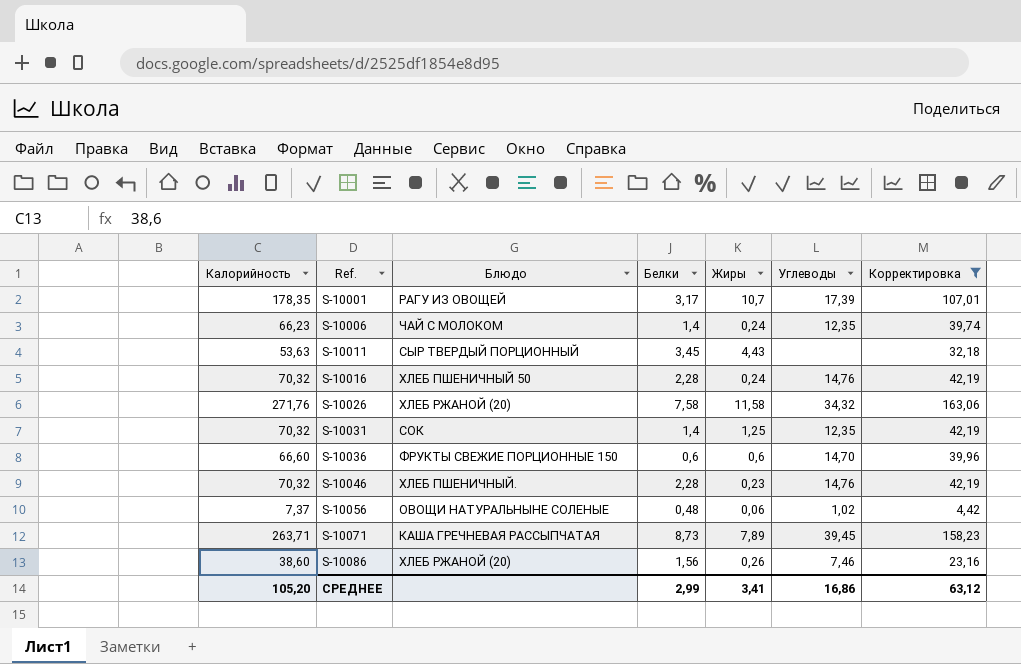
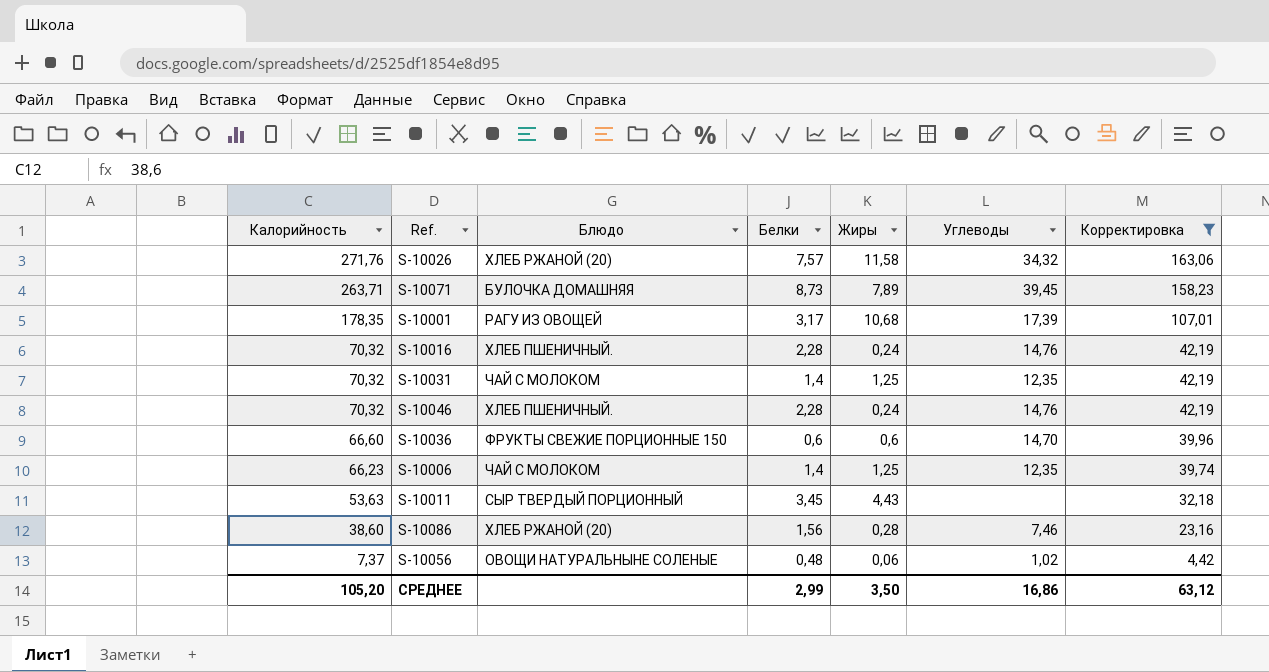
row order: Ref. ascending -> Калорийность descending
S-10026 | Белки: 7,58 -> 7,57
S-10071 | Блюдо: КАША ГРЕЧНЕВАЯ РАССЫПЧАТАЯ -> БУЛОЧКА ДОМАШНЯЯ
S-10001 | Жиры: 10,7 -> 10,68
S-10016 | Блюдо: ХЛЕБ ПШЕНИЧНЫЙ 50 -> ХЛЕБ ПШЕНИЧНЫЙ.
S-10031 | Блюдо: СОК -> ЧАЙ С МОЛОКОМ
S-10046 | Жиры: 0,23 -> 0,24
S-10006 | Жиры: 0,24 -> 1,25
S-10086 | Жиры: 0,26 -> 0,28
СРЕДНЕЕ | Жиры: 3,41 -> 3,50

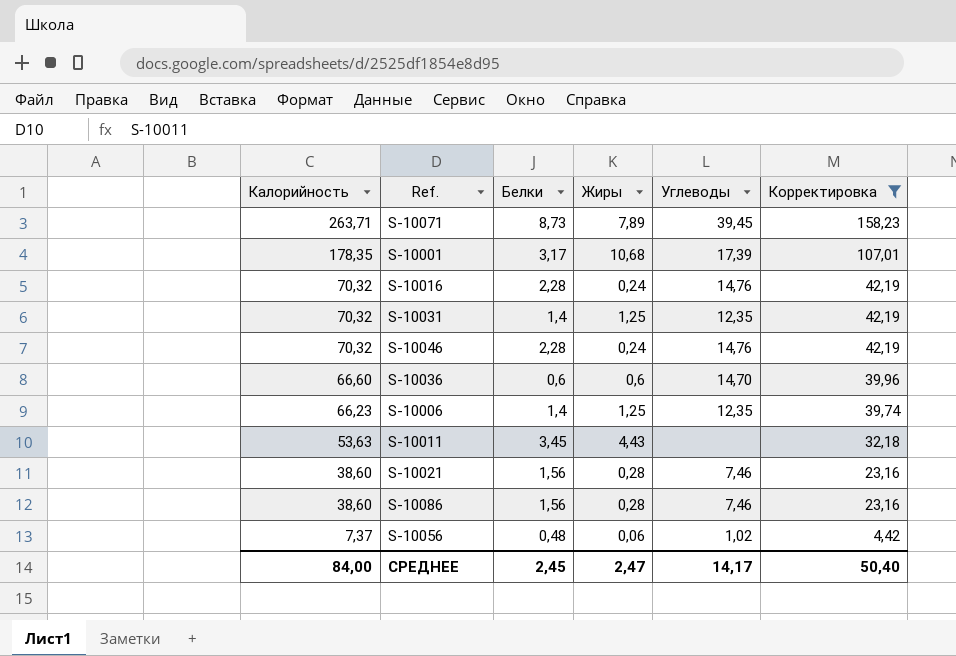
column Блюдо | position: 3 -> none
row S-10026: 271,76 | ХЛЕБ РЖАНОЙ (20) | 7,57 | 11,58 | 34,32 | 163,06 -> none
row S-10021: none -> 38,60 | 1,56 | 0,28 | 7,46 | 23,16
СРЕДНЕЕ | Калорийность: 105,20 -> 84,00
СРЕДНЕЕ | Белки: 2,99 -> 2,45
СРЕДНЕЕ | Жиры: 3,50 -> 2,47
СРЕДНЕЕ | Углеводы: 16,86 -> 14,17
СРЕДНЕЕ | Корректировка: 63,12 -> 50,40

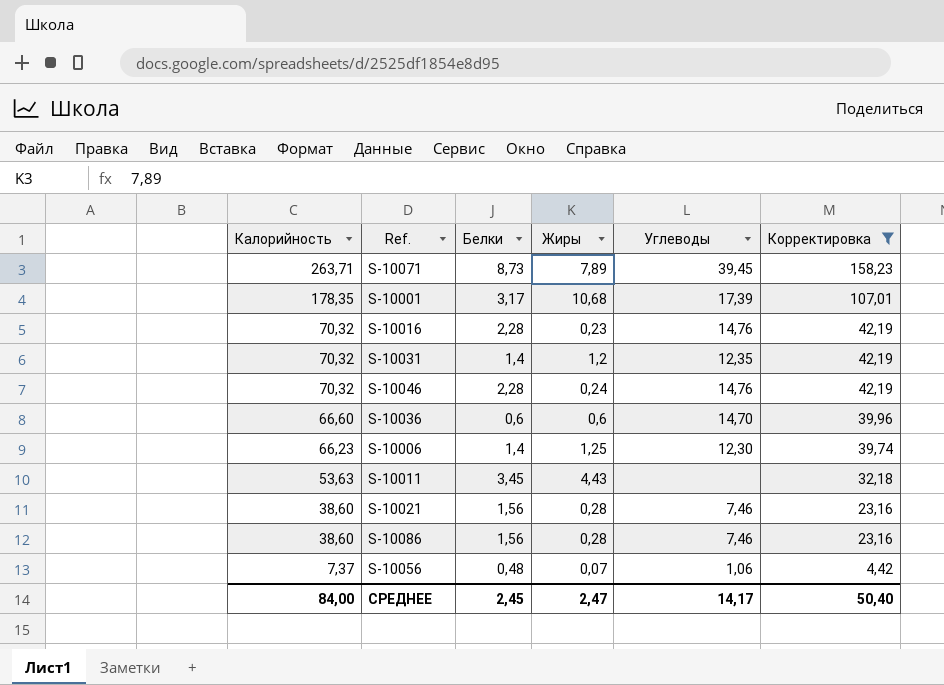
S-10016 | Жиры: 0,24 -> 0,23
S-10031 | Жиры: 1,25 -> 1,2
S-10006 | Углеводы: 12,35 -> 12,30
S-10056 | Жиры: 0,06 -> 0,07
S-10056 | Углеводы: 1,02 -> 1,06

